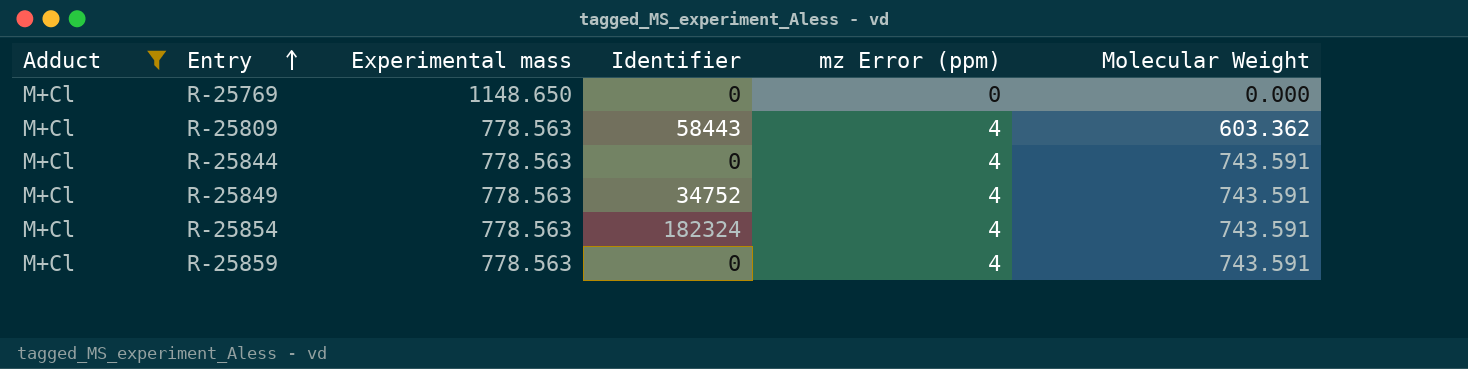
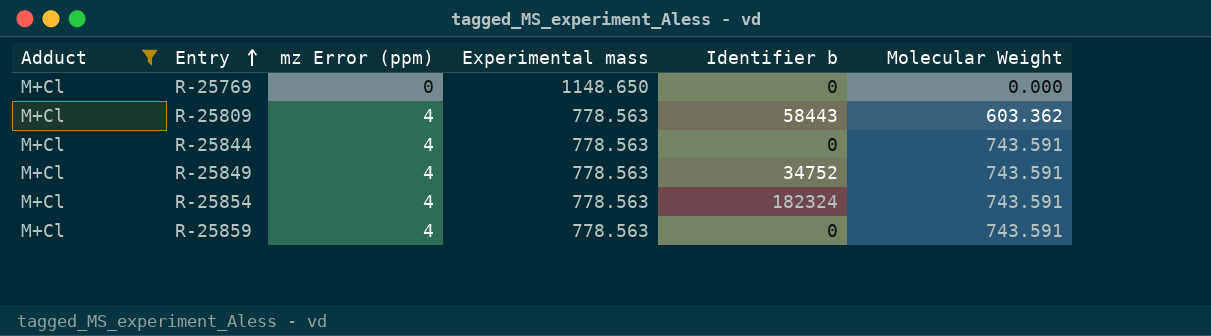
column mz Error (ppm) | position: 5 -> 3
column name: Identifier -> Identifier b

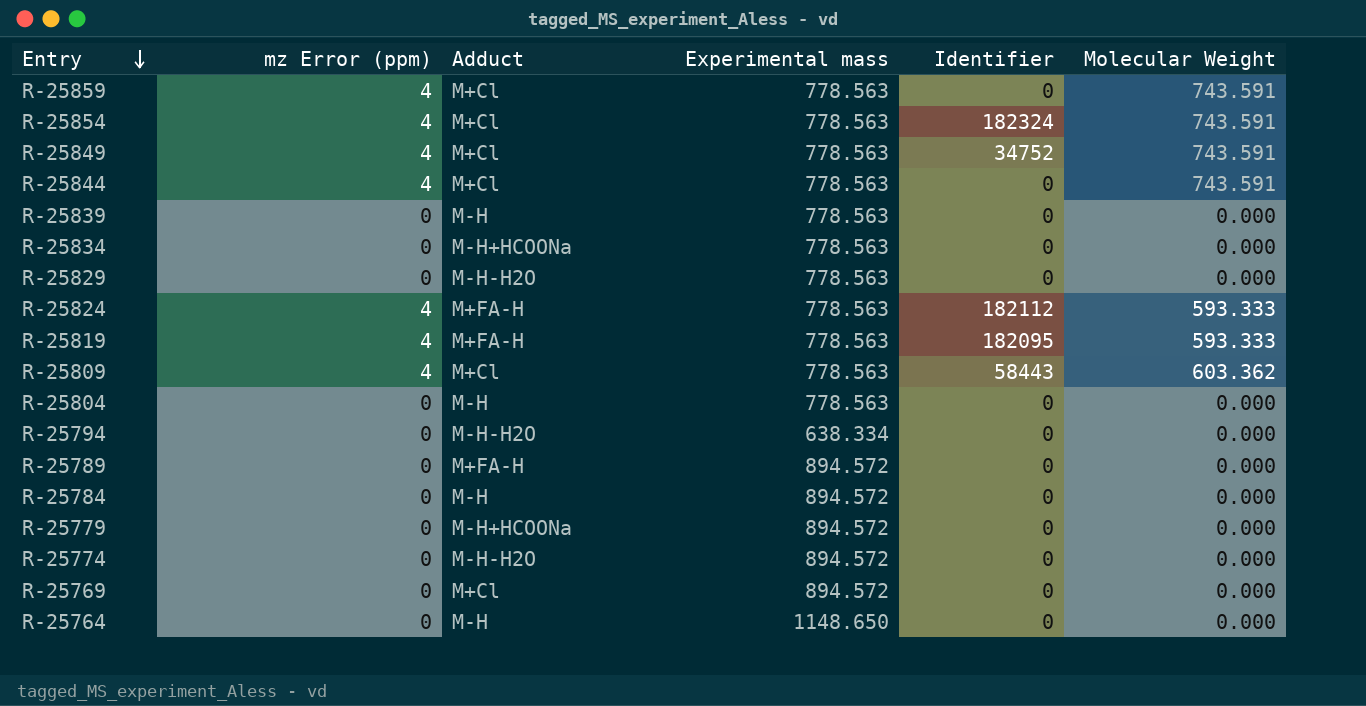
filter: Adduct = M+Cl -> none
row order: Entry ascending -> Entry descending
column Adduct | position: 1 -> 3
column name: Identifier b -> Identifier
R-25769 | Experimental mass: 1148.650 -> 894.572

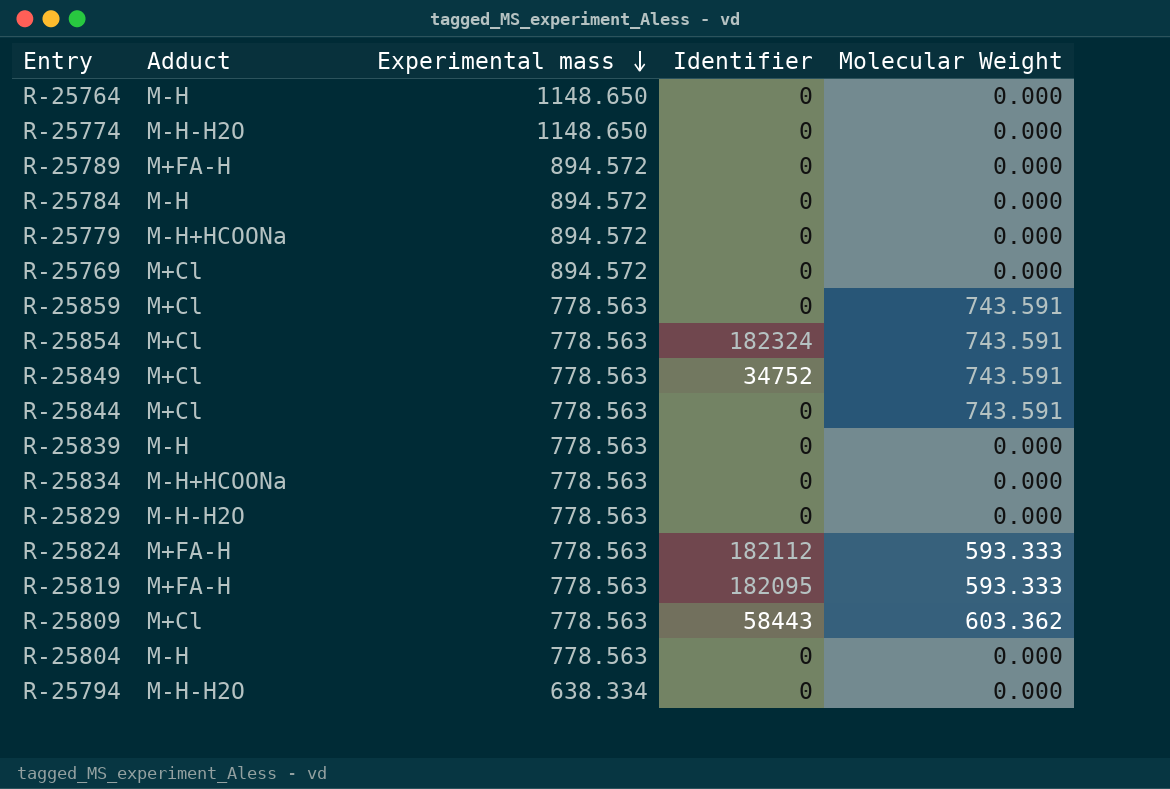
row order: Entry descending -> Experimental mass descending
column mz Error (ppm) | position: 2 -> none
R-25774 | Experimental mass: 894.572 -> 1148.650

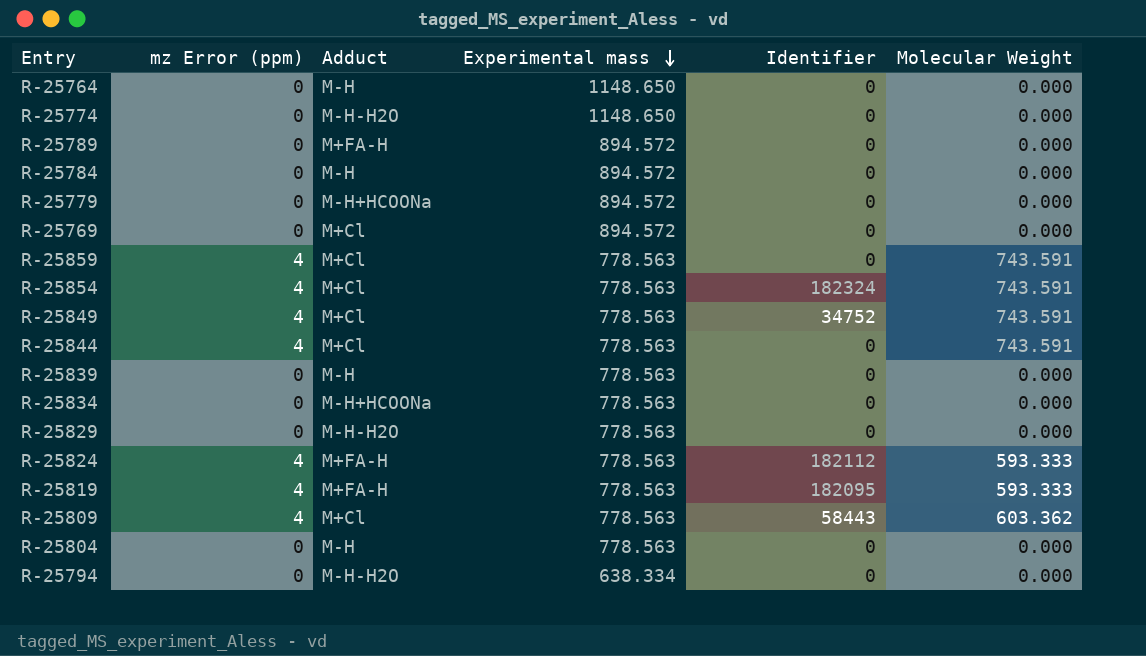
column mz Error (ppm) | position: none -> 2

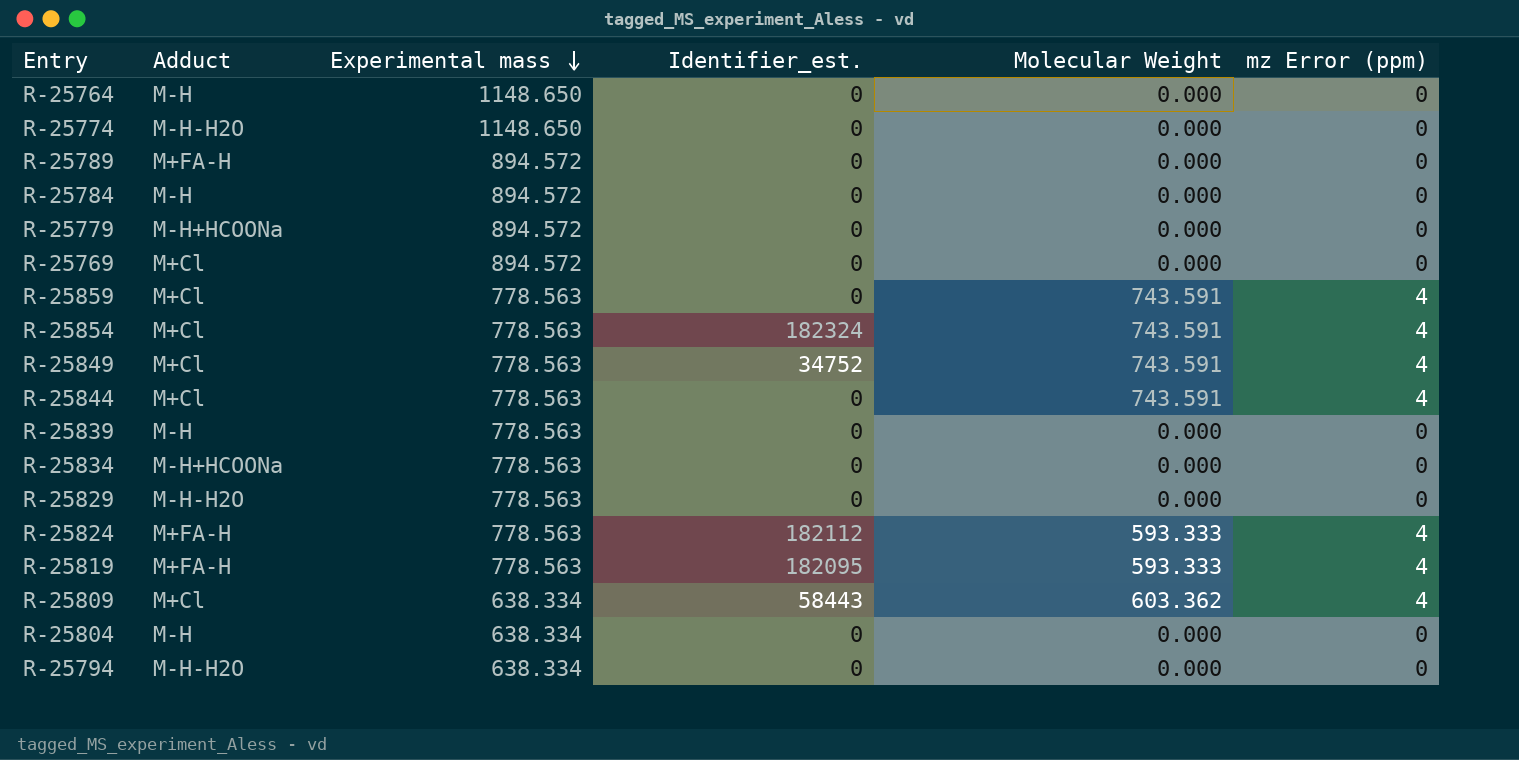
column name: Identifier -> Identifier_est.
column mz Error (ppm) | position: 2 -> 6
R-25809 | Experimental mass: 778.563 -> 638.334
R-25804 | Experimental mass: 778.563 -> 638.334

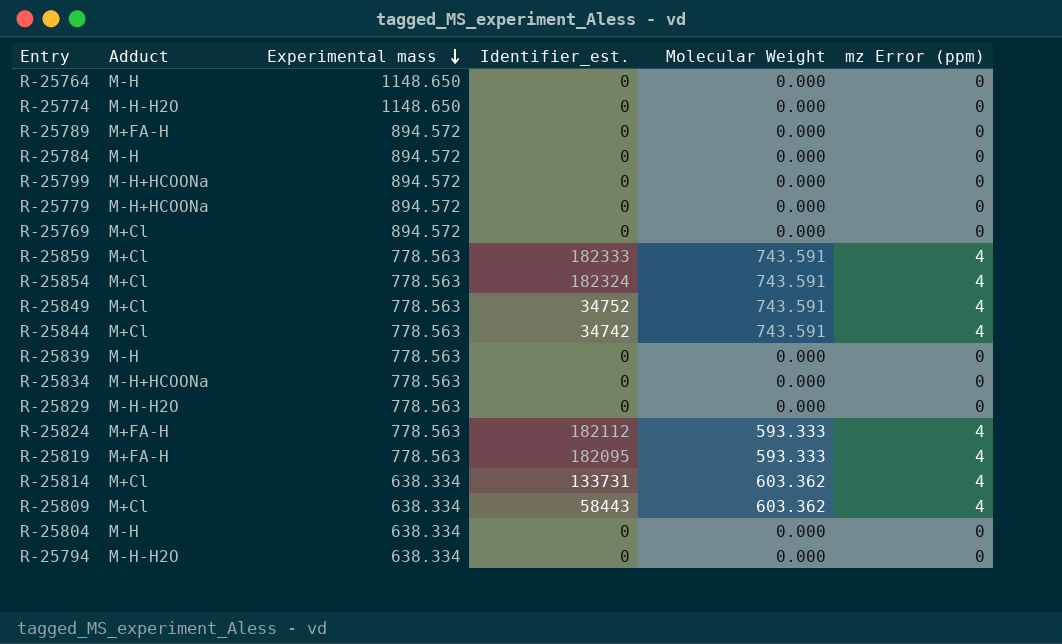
row R-25799: none -> M-H+HCOONa | 894.572 | 0 | 0.000 | 0
R-25859 | Identifier_est.: 0 -> 182333
R-25844 | Identifier_est.: 0 -> 34742
row R-25814: none -> M+Cl | 638.334 | 133731 | 603.362 | 4

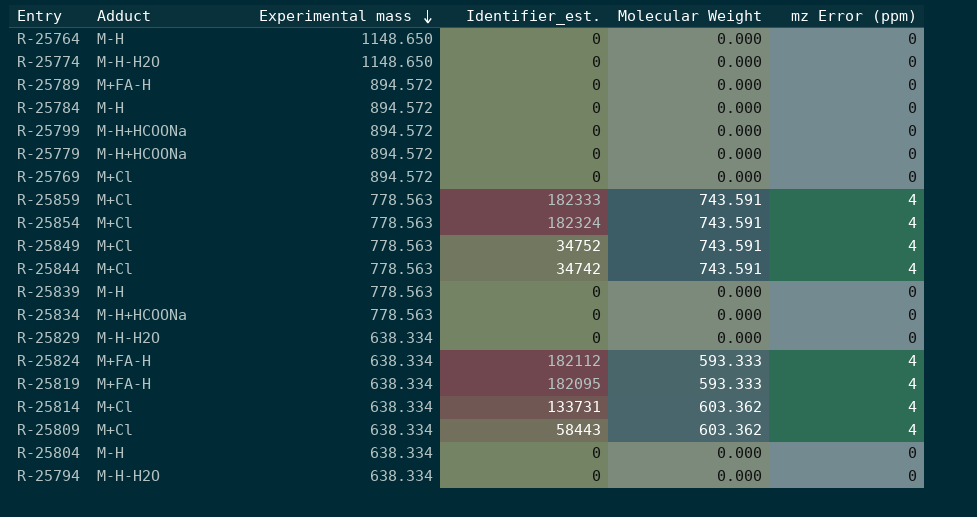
R-25829 | Experimental mass: 778.563 -> 638.334
R-25824 | Experimental mass: 778.563 -> 638.334
R-25819 | Experimental mass: 778.563 -> 638.334

